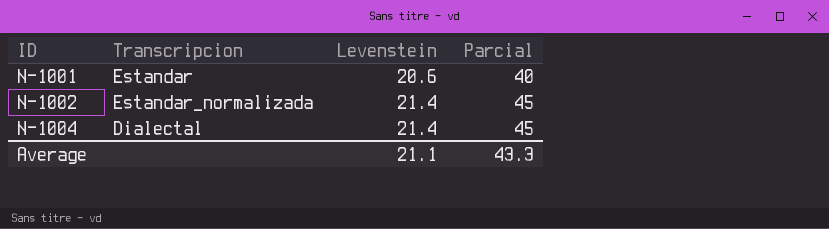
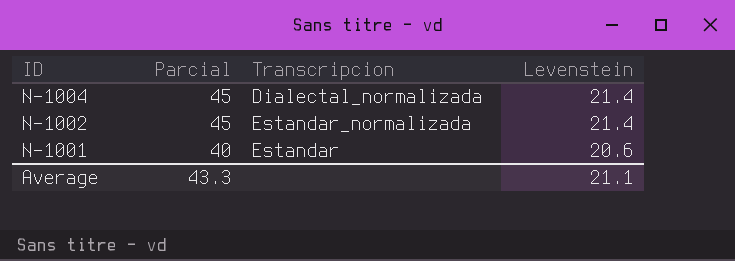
row order: ID ascending -> ID descending
column Parcial | position: 4 -> 2
N-1004 | Transcripcion: Dialectal -> Dialectal_normalizada

